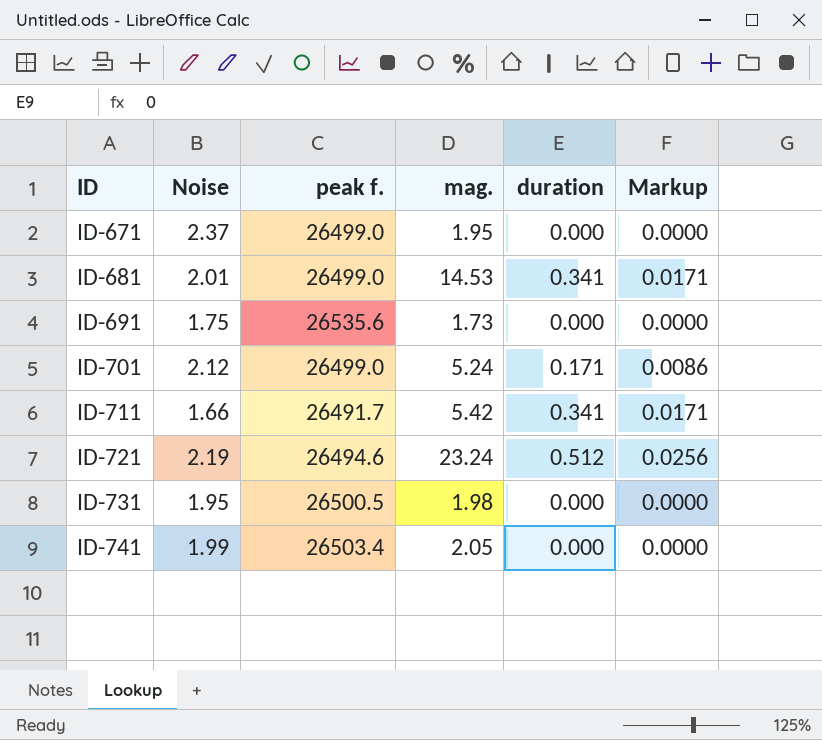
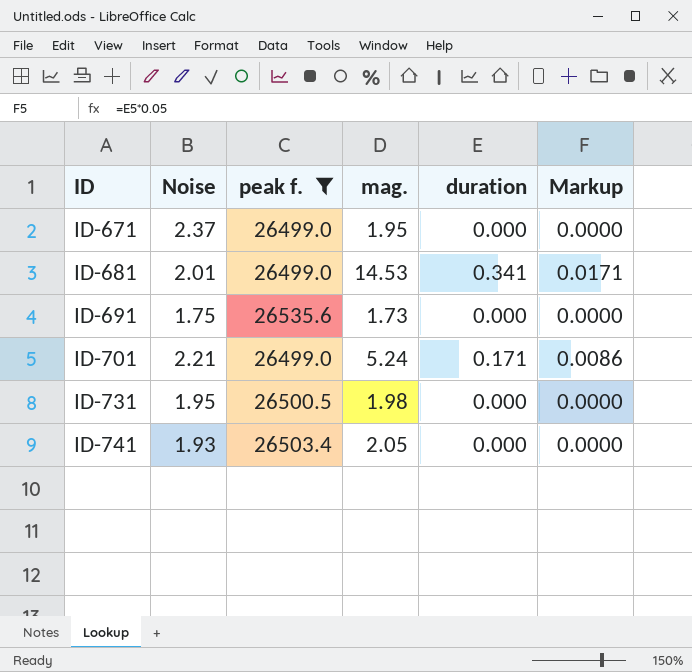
filter: none -> peak f. >= 26499.0
ID-701 | Noise: 2.12 -> 2.21
ID-741 | Noise: 1.99 -> 1.93

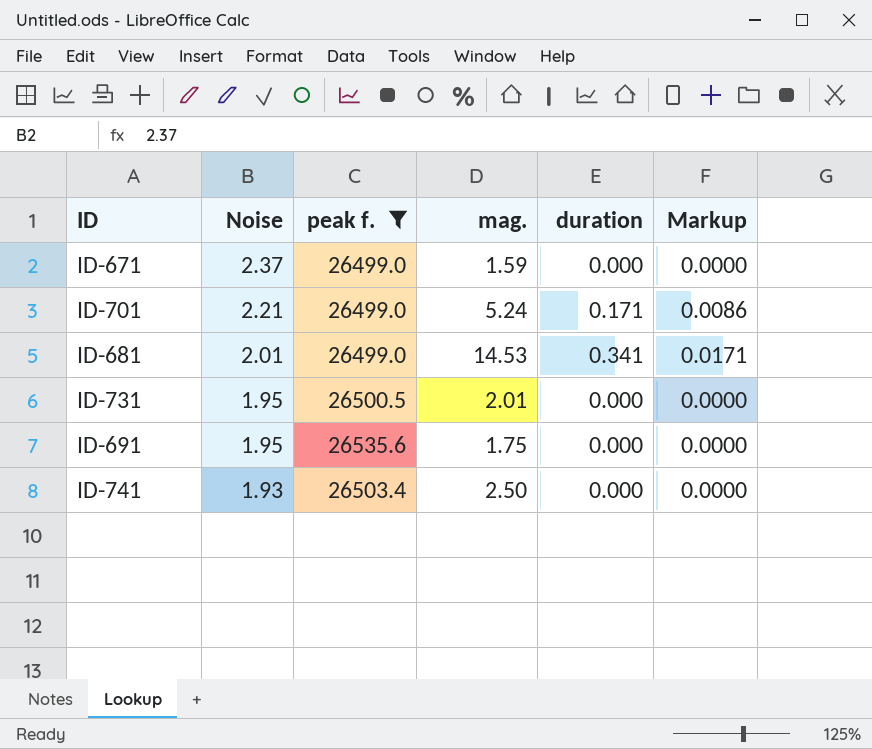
row order: ID ascending -> Noise descending
ID-671 | mag.: 1.95 -> 1.59
ID-731 | mag.: 1.98 -> 2.01
ID-691 | Noise: 1.75 -> 1.95
ID-691 | mag.: 1.73 -> 1.75
ID-741 | mag.: 2.05 -> 2.50

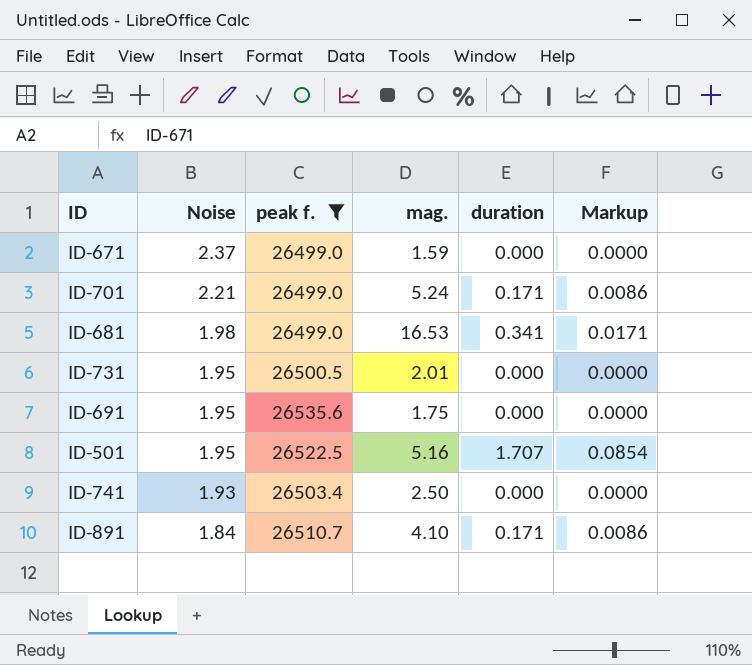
ID-681 | Noise: 2.01 -> 1.98
ID-681 | mag.: 14.53 -> 16.53
row ID-501: none -> 1.95 | 26522.5 | 5.16 | 1.707 | 0.0854
row ID-891: none -> 1.84 | 26510.7 | 4.10 | 0.171 | 0.0086

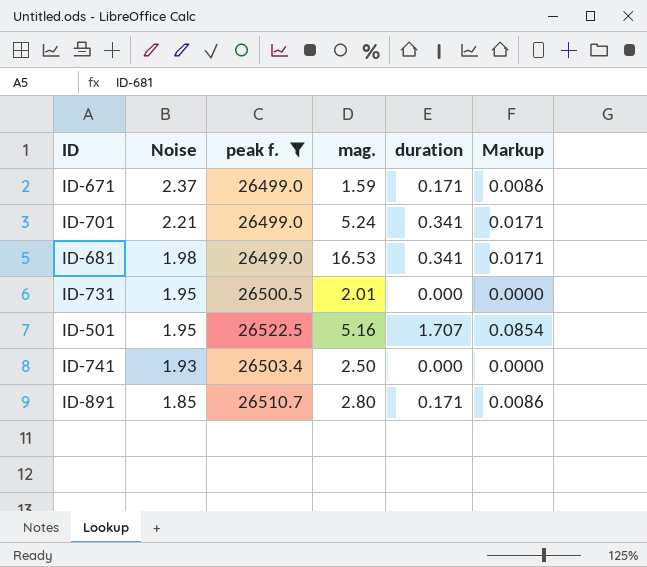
row ID-691: 1.95 | 26535.6 | 1.75 | 0.000 | 0.0000 -> none
ID-671 | duration: 0.000 -> 0.171
ID-671 | Markup: 0.0000 -> 0.0086
ID-701 | duration: 0.171 -> 0.341
ID-701 | Markup: 0.0086 -> 0.0171
ID-891 | Noise: 1.84 -> 1.85
ID-891 | mag.: 4.10 -> 2.80

